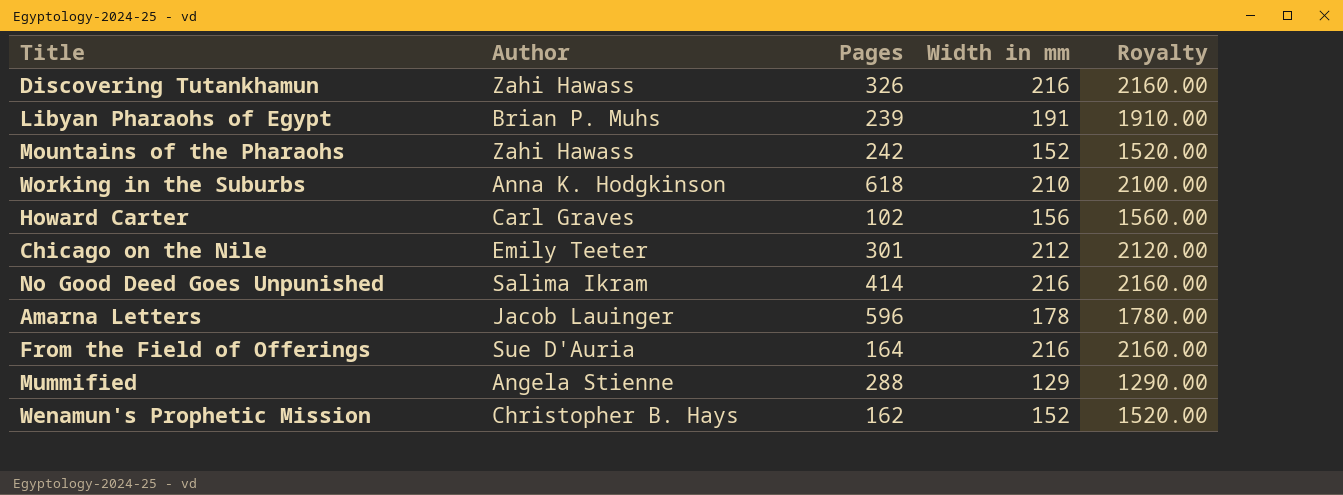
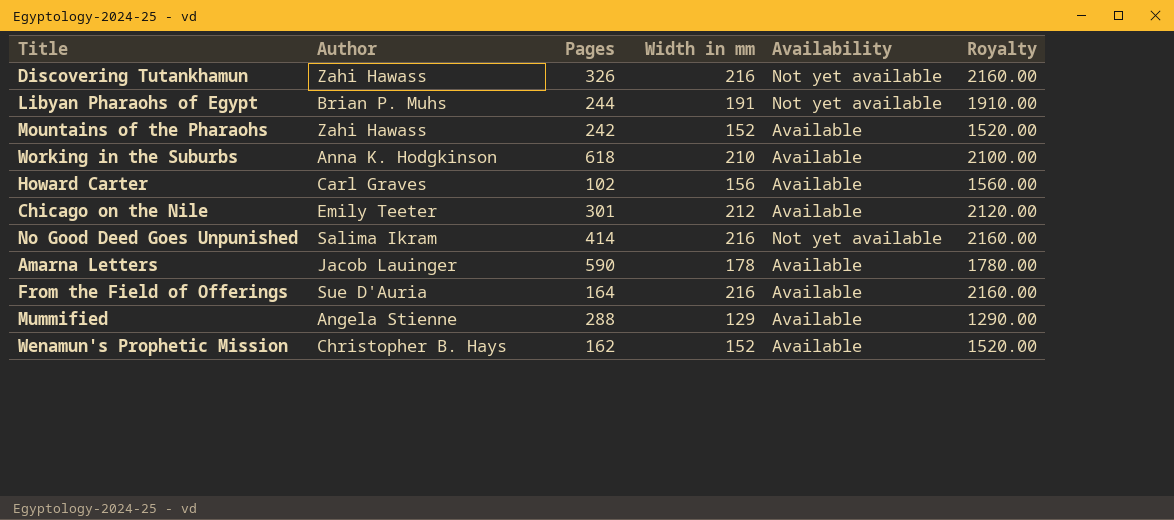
column Availability | position: none -> 5
Libyan Pharaohs of Egypt | Pages: 239 -> 244
Amarna Letters | Pages: 596 -> 590

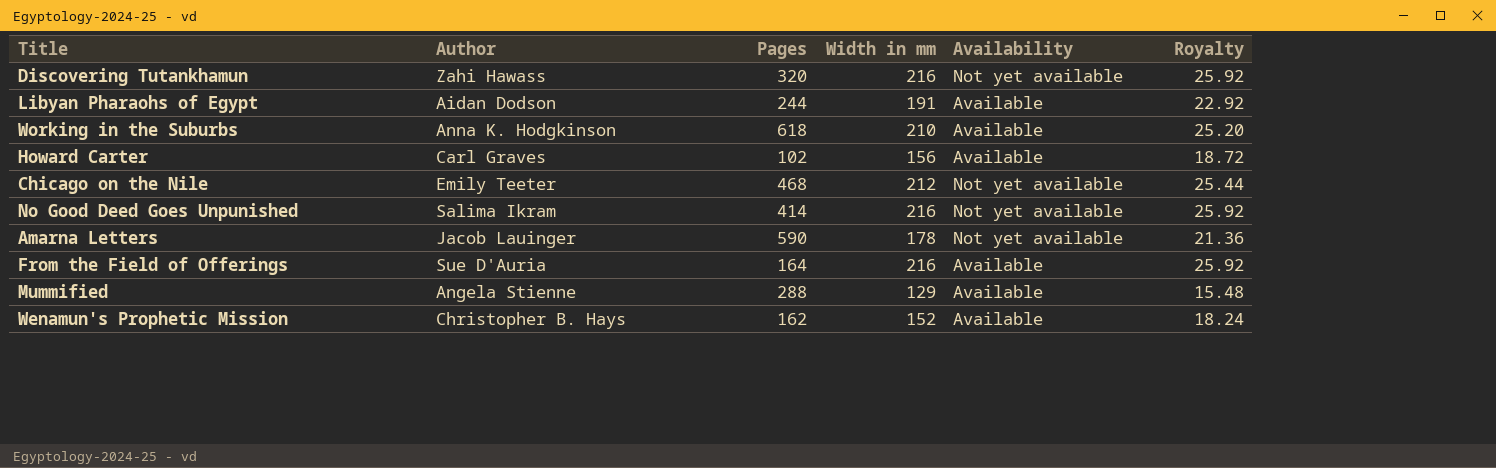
column Royalty | formula: [Width in mm] * 10 -> [Width in mm] * 0.12
row Mountains of the Pharaohs: Zahi Hawass | 242 | 152 | Available | 1520.00 -> none
Discovering Tutankhamun | Pages: 326 -> 320
Libyan Pharaohs of Egypt | Author: Brian P. Muhs -> Aidan Dodson
Libyan Pharaohs of Egypt | Availability: Not yet available -> Available
Chicago on the Nile | Pages: 301 -> 468
Chicago on the Nile | Availability: Available -> Not yet available
Amarna Letters | Availability: Available -> Not yet available

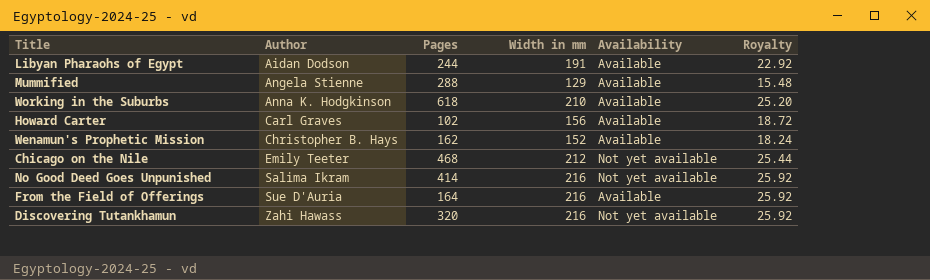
row order: none -> Author ascending
row Amarna Letters: Jacob Lauinger | 590 | 178 | Not yet available | 21.36 -> none

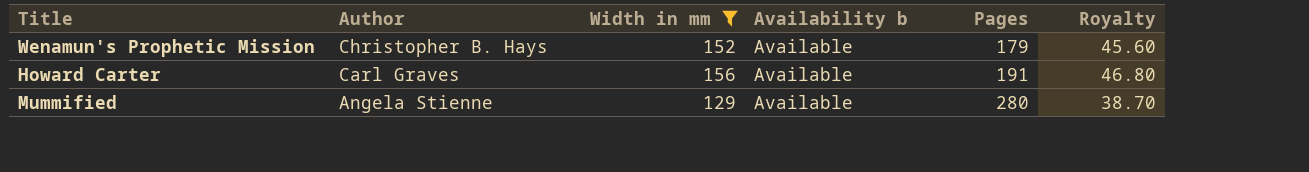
filter: none -> Width in mm <= 156
row order: Author ascending -> Author descending
column name: Availability -> Availability b
column Pages | position: 3 -> 5
column Royalty | formula: [Width in mm] * 0.12 -> [Width in mm] * 0.3
Wenamun's Prophetic Mission | Pages: 162 -> 179
Howard Carter | Pages: 102 -> 191
Mummified | Pages: 288 -> 280

